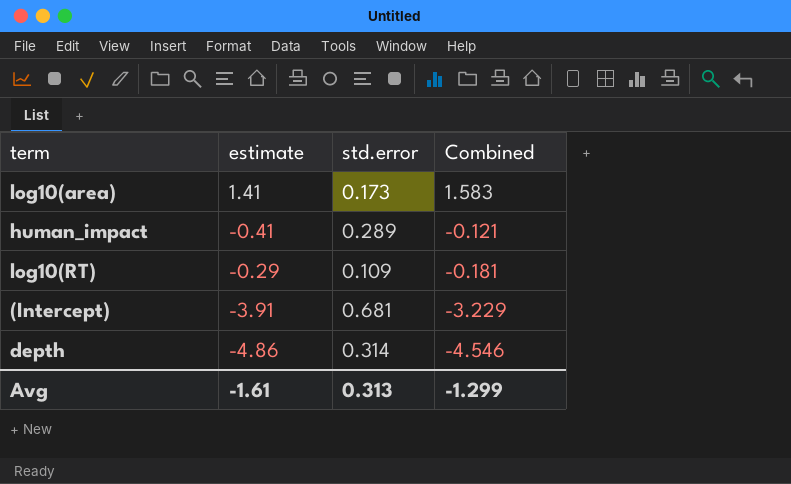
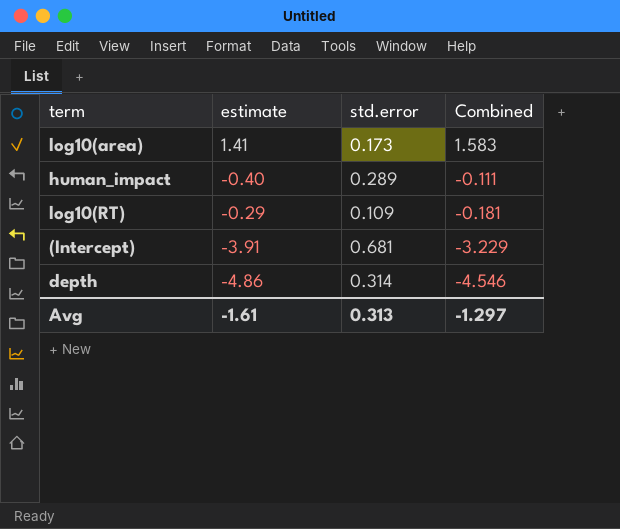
human_impact | estimate: -0.41 -> -0.40
human_impact | Combined: -0.121 -> -0.111
Avg | Combined: -1.299 -> -1.297

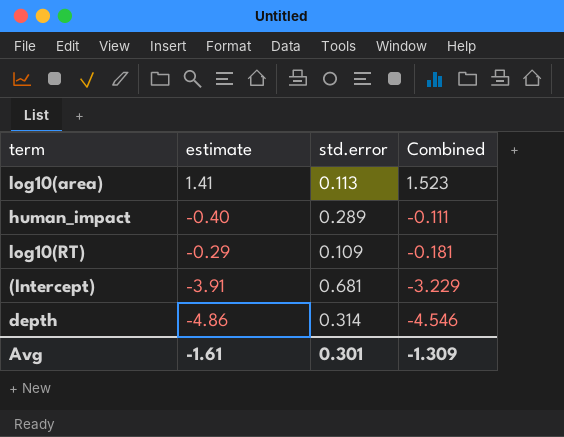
log10(area) | std.error: 0.173 -> 0.113
log10(area) | Combined: 1.583 -> 1.523
Avg | std.error: 0.313 -> 0.301
Avg | Combined: -1.297 -> -1.309

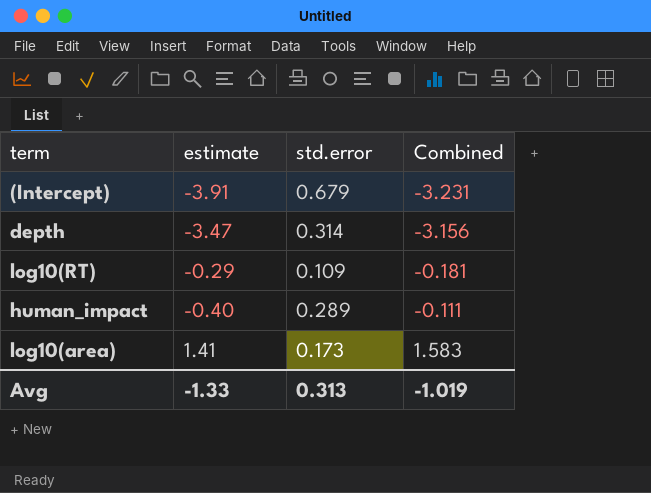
row order: Combined descending -> Combined ascending
(Intercept) | std.error: 0.681 -> 0.679
(Intercept) | Combined: -3.229 -> -3.231
depth | estimate: -4.86 -> -3.47
depth | Combined: -4.546 -> -3.156
log10(area) | std.error: 0.113 -> 0.173
log10(area) | Combined: 1.523 -> 1.583
Avg | estimate: -1.61 -> -1.33
Avg | std.error: 0.301 -> 0.313
Avg | Combined: -1.309 -> -1.019

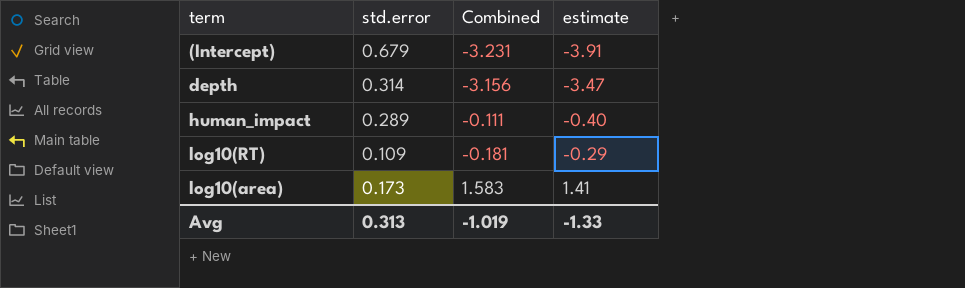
row order: Combined ascending -> estimate ascending
column estimate | position: 2 -> 4

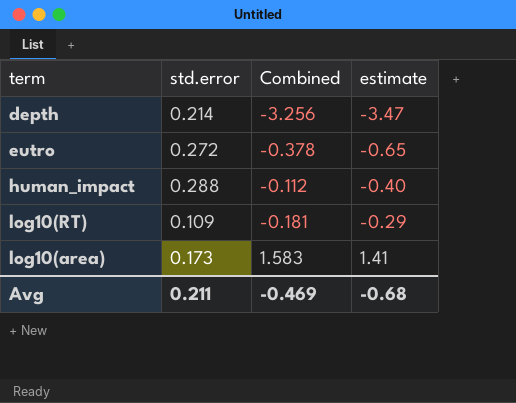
row (Intercept): 0.679 | -3.231 | -3.91 -> none
depth | std.error: 0.314 -> 0.214
depth | Combined: -3.156 -> -3.256
row eutro: none -> 0.272 | -0.378 | -0.65
human_impact | std.error: 0.289 -> 0.288
human_impact | Combined: -0.111 -> -0.112
Avg | std.error: 0.313 -> 0.211
Avg | Combined: -1.019 -> -0.469
Avg | estimate: -1.33 -> -0.68

